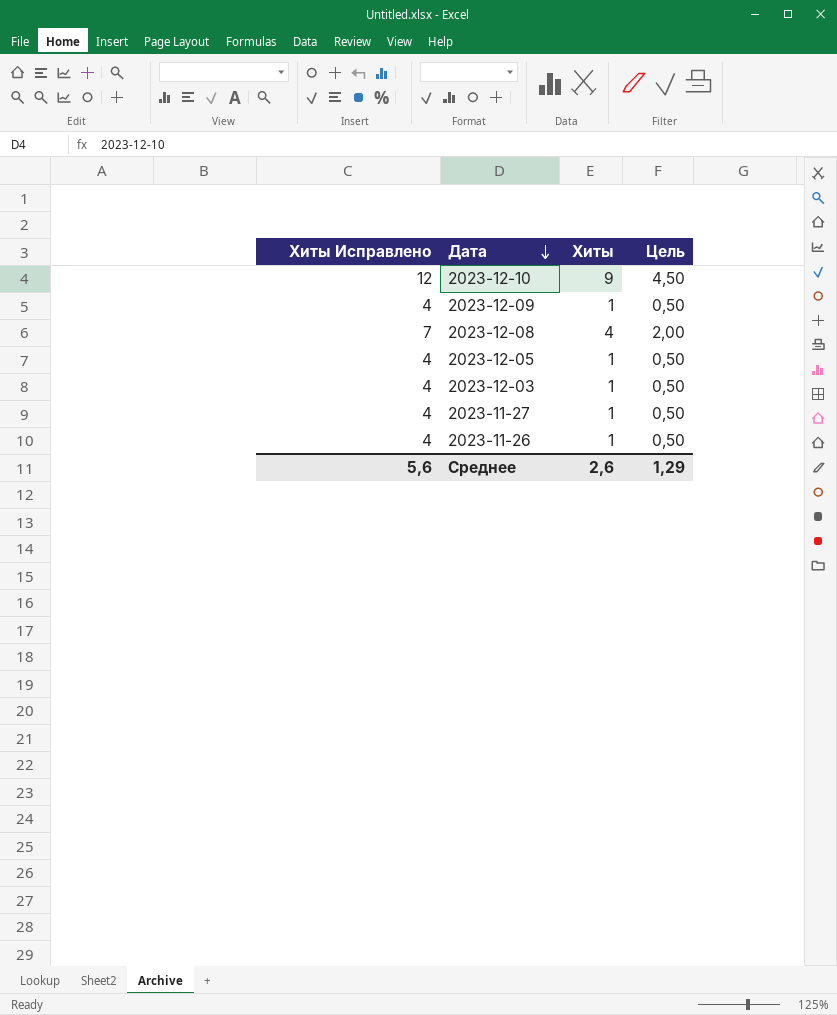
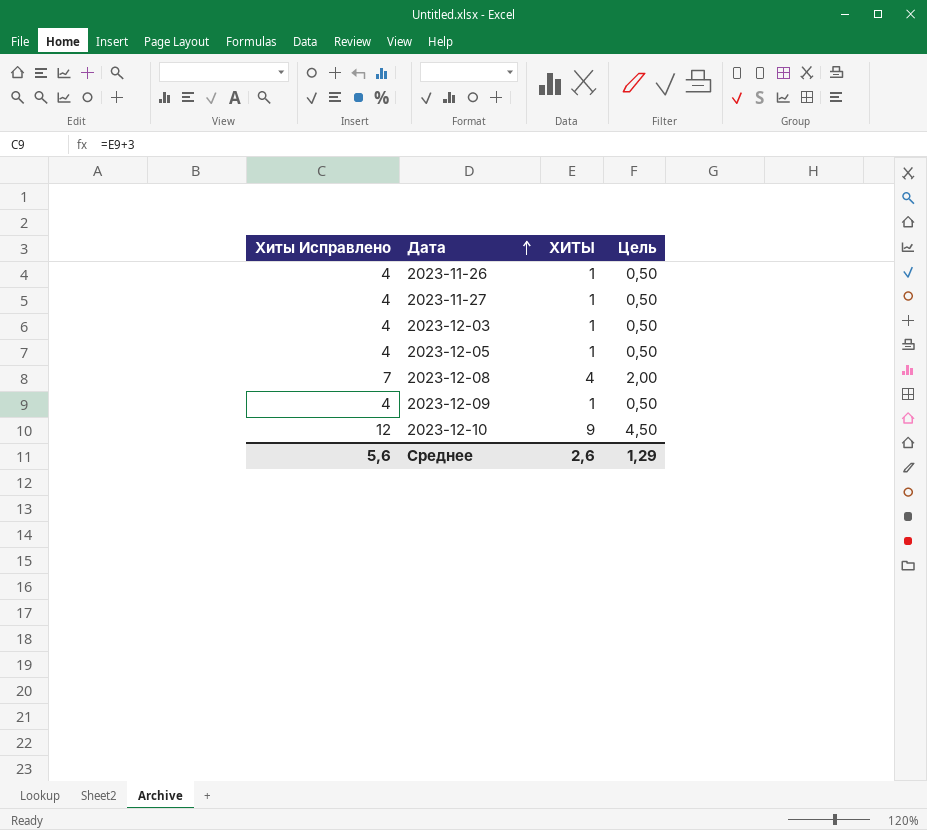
row order: Дата descending -> Дата ascending
column name: Хиты -> ХИТЫ

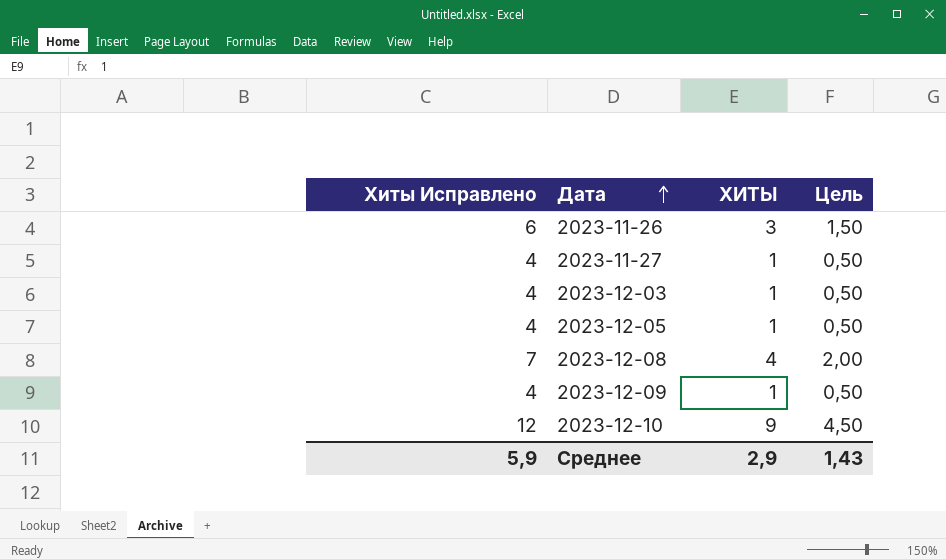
2023-11-26 | Хиты Исправлено: 4 -> 6
2023-11-26 | ХИТЫ: 1 -> 3
2023-11-26 | Цель: 0,50 -> 1,50
Среднее | Хиты Исправлено: 5,6 -> 5,9
Среднее | ХИТЫ: 2,6 -> 2,9
Среднее | Цель: 1,29 -> 1,43

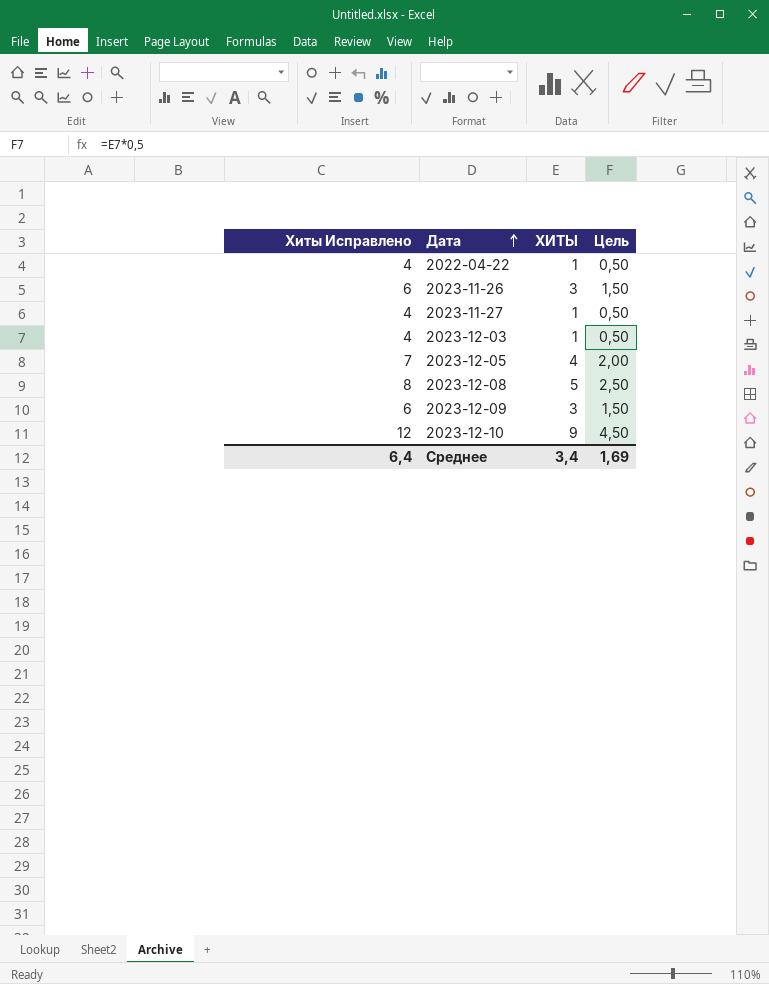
row 2022-04-22: none -> 4 | 1 | 0,50
2023-12-05 | Хиты Исправлено: 4 -> 7
2023-12-05 | ХИТЫ: 1 -> 4
2023-12-05 | Цель: 0,50 -> 2,00
2023-12-08 | Хиты Исправлено: 7 -> 8
2023-12-08 | ХИТЫ: 4 -> 5
2023-12-08 | Цель: 2,00 -> 2,50
2023-12-09 | Хиты Исправлено: 4 -> 6
2023-12-09 | ХИТЫ: 1 -> 3
2023-12-09 | Цель: 0,50 -> 1,50
Среднее | Хиты Исправлено: 5,9 -> 6,4
Среднее | ХИТЫ: 2,9 -> 3,4
Среднее | Цель: 1,43 -> 1,69

